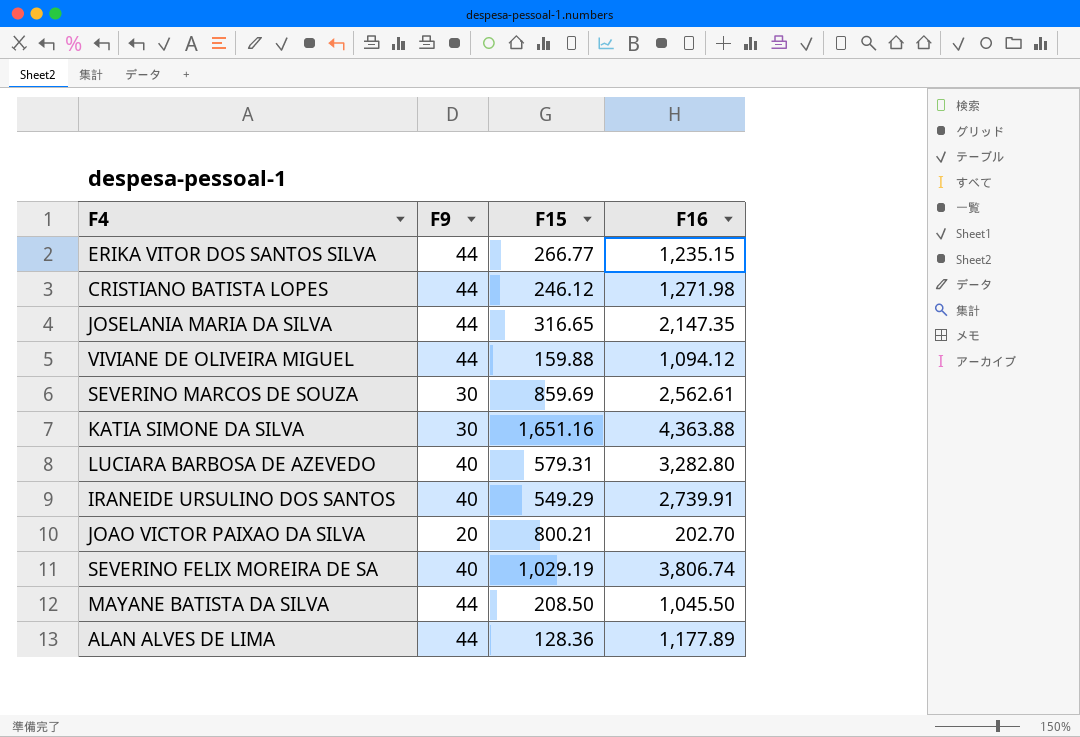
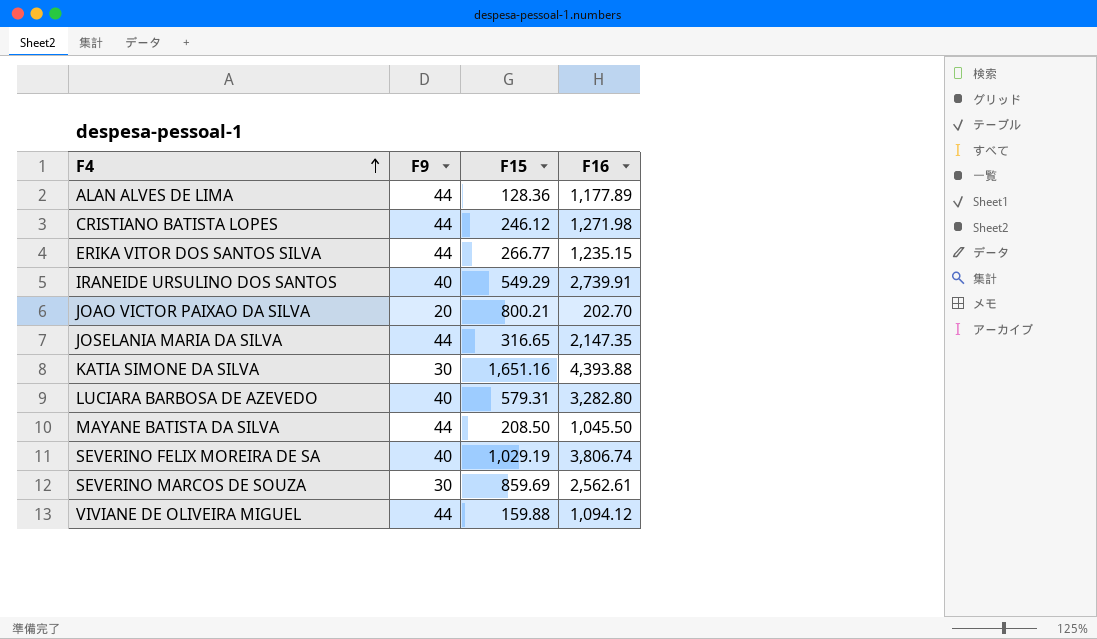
row order: none -> F4 ascending
KATIA SIMONE DA SILVA | F16: 4,363.88 -> 4,393.88

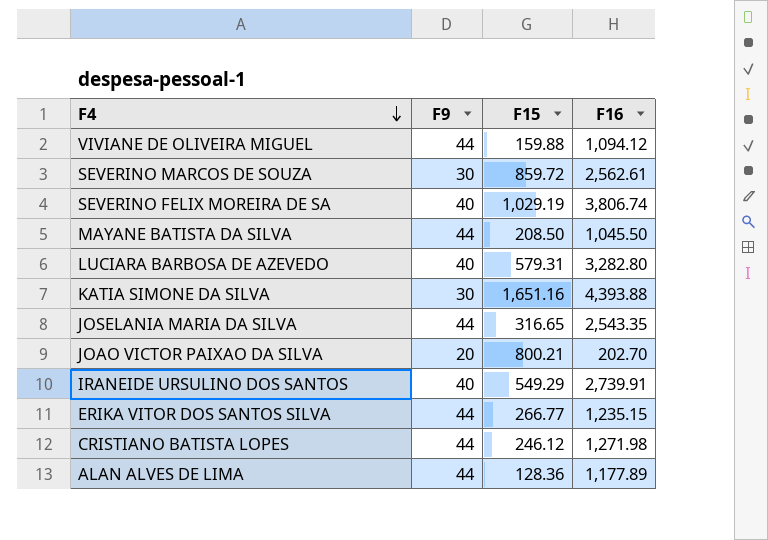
row order: F4 ascending -> F4 descending
SEVERINO MARCOS DE SOUZA | F15: 859.69 -> 859.72
JOSELANIA MARIA DA SILVA | F16: 2,147.35 -> 2,543.35

